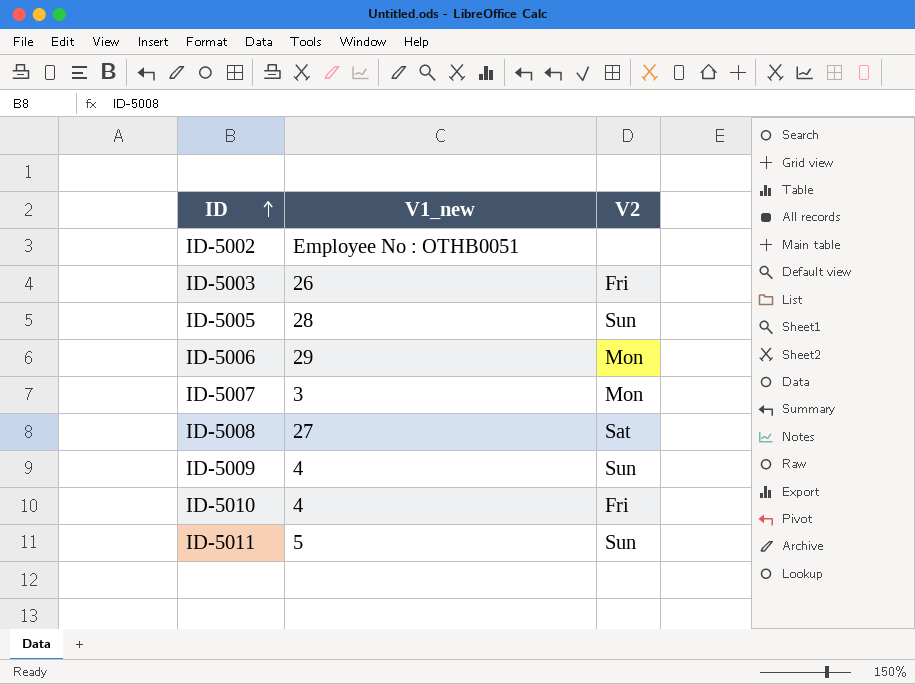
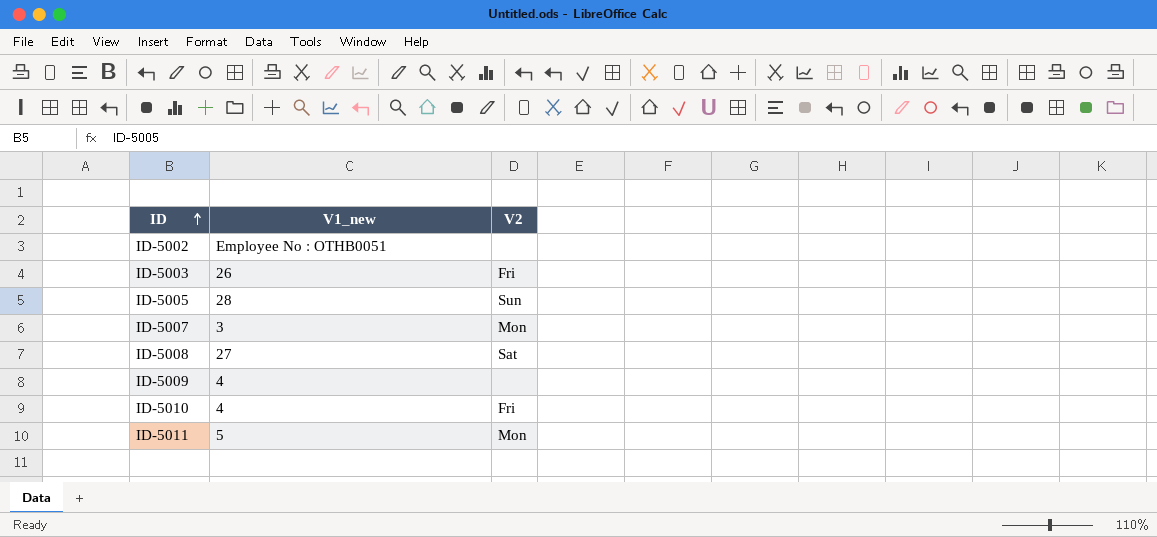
row ID-5006: 29 | Mon -> none
ID-5009 | V2: Sun -> none
ID-5011 | V2: Sun -> Mon

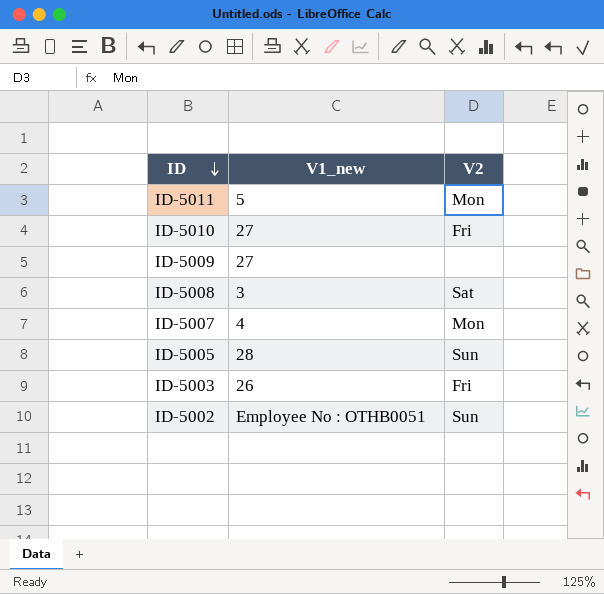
row order: ID ascending -> ID descending
ID-5010 | V1_new: 4 -> 27
ID-5009 | V1_new: 4 -> 27
ID-5008 | V1_new: 27 -> 3
ID-5007 | V1_new: 3 -> 4
ID-5002 | V2: none -> Sun

